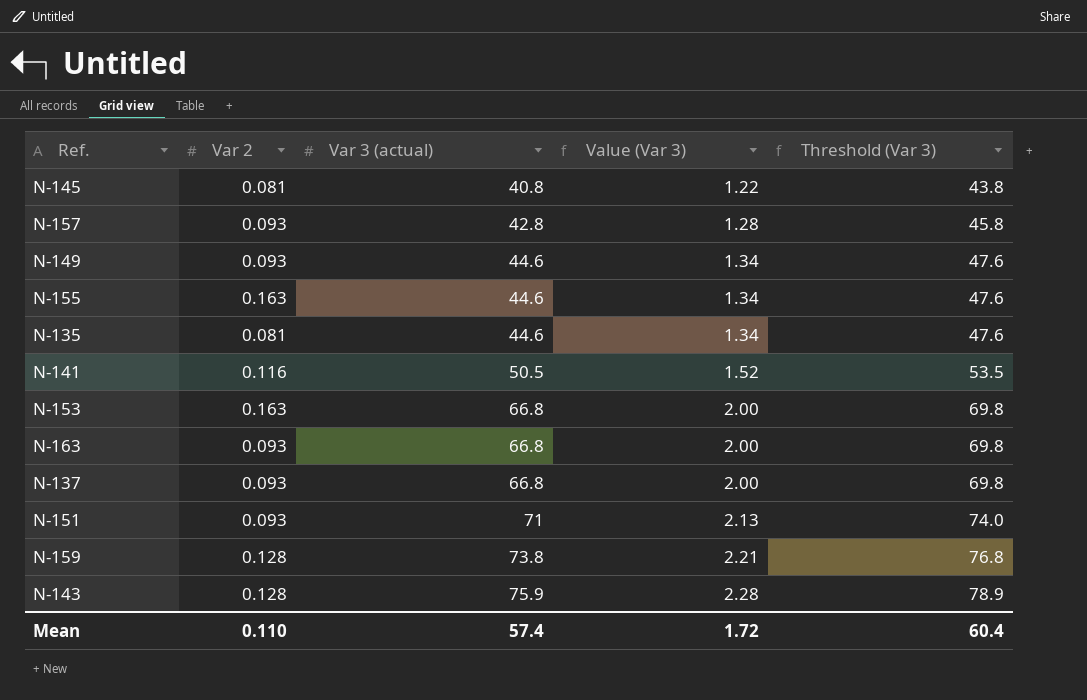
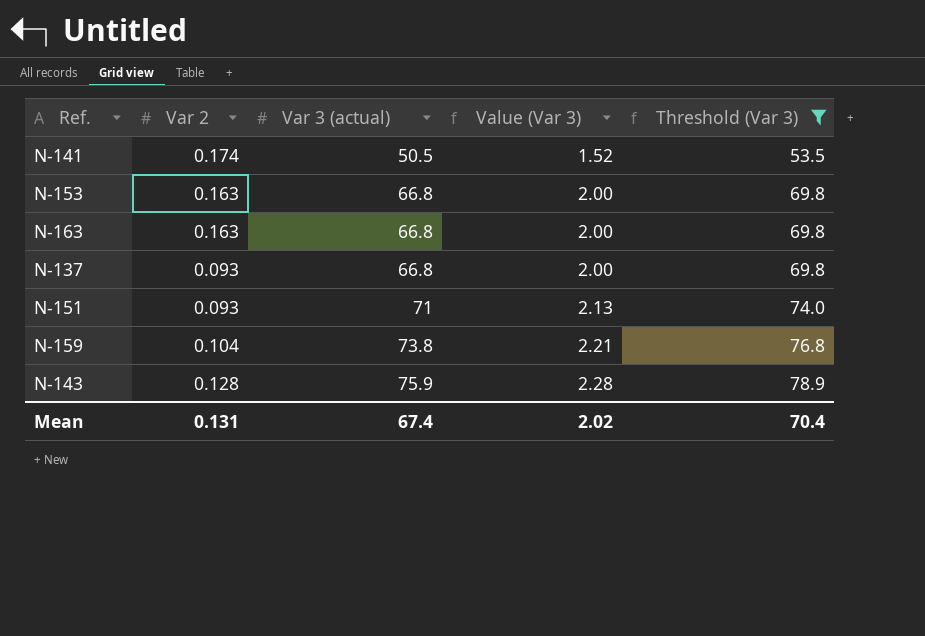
filter: none -> Threshold (Var 3) >= 53.5
N-141 | Var 2: 0.116 -> 0.174
N-163 | Var 2: 0.093 -> 0.163
N-159 | Var 2: 0.128 -> 0.104
Mean | Var 2: 0.110 -> 0.131
Mean | Var 3 (actual): 57.4 -> 67.4
Mean | Value (Var 3): 1.72 -> 2.02
Mean | Threshold (Var 3): 60.4 -> 70.4

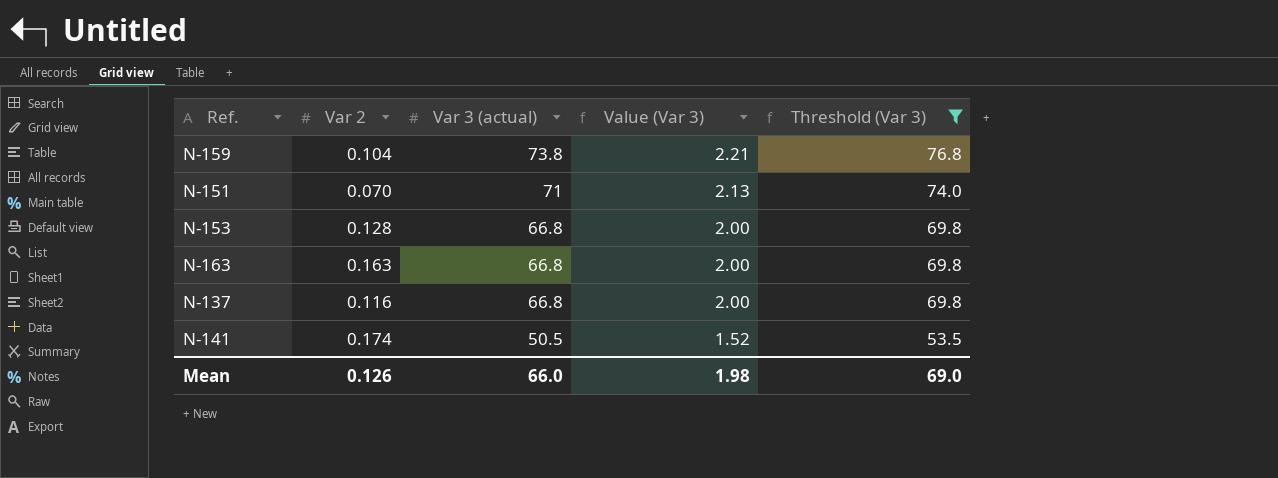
row order: Var 3 (actual) ascending -> Var 3 (actual) descending
row N-143: 0.128 | 75.9 | 2.28 | 78.9 -> none
N-151 | Var 2: 0.093 -> 0.070
N-153 | Var 2: 0.163 -> 0.128
N-137 | Var 2: 0.093 -> 0.116
Mean | Var 2: 0.131 -> 0.126
Mean | Var 3 (actual): 67.4 -> 66.0
Mean | Value (Var 3): 2.02 -> 1.98
Mean | Threshold (Var 3): 70.4 -> 69.0

